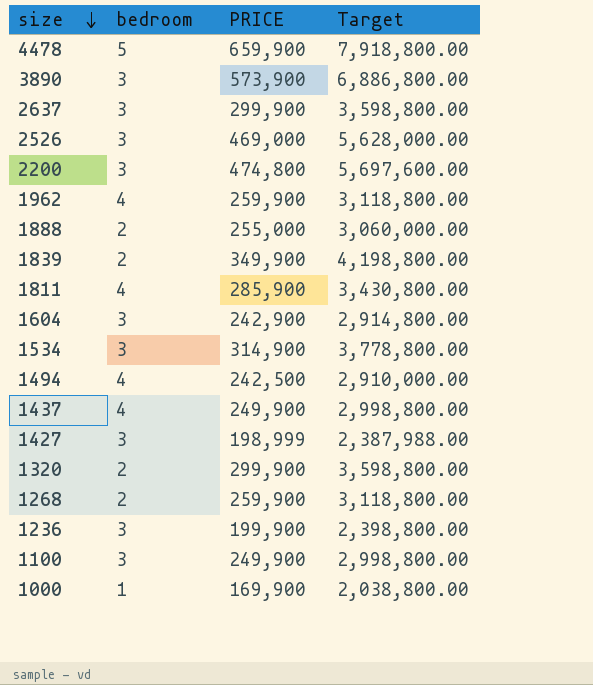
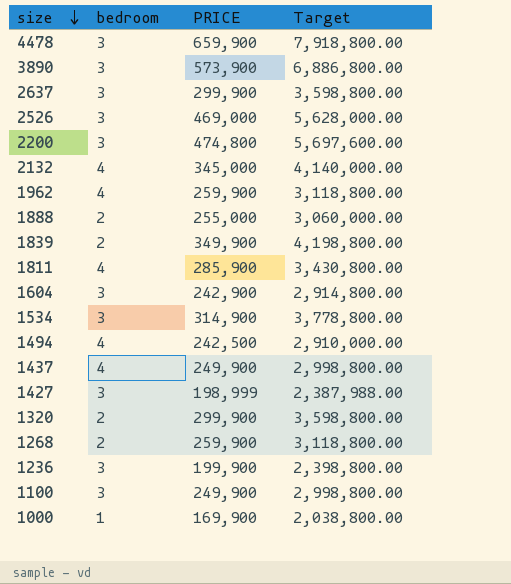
4478 | bedroom: 5 -> 3
row 2132: none -> 4 | 345,000 | 4,140,000.00

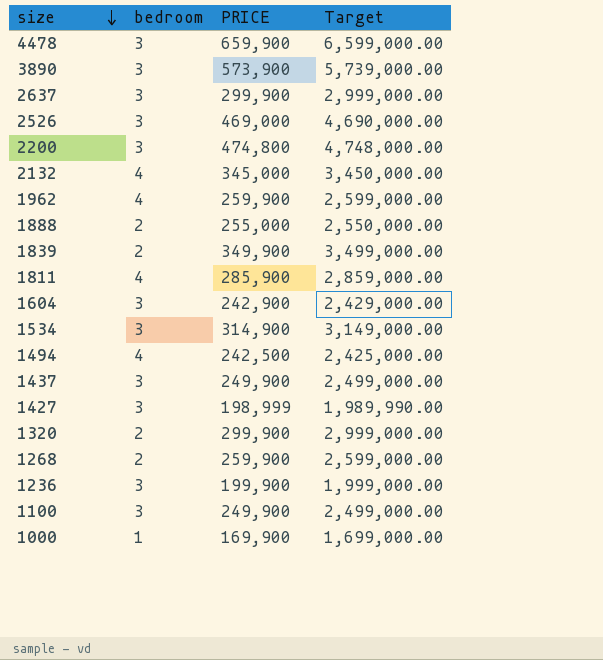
column Target | formula: [PRICE] * 12 -> [PRICE] * 10
1437 | bedroom: 4 -> 3

